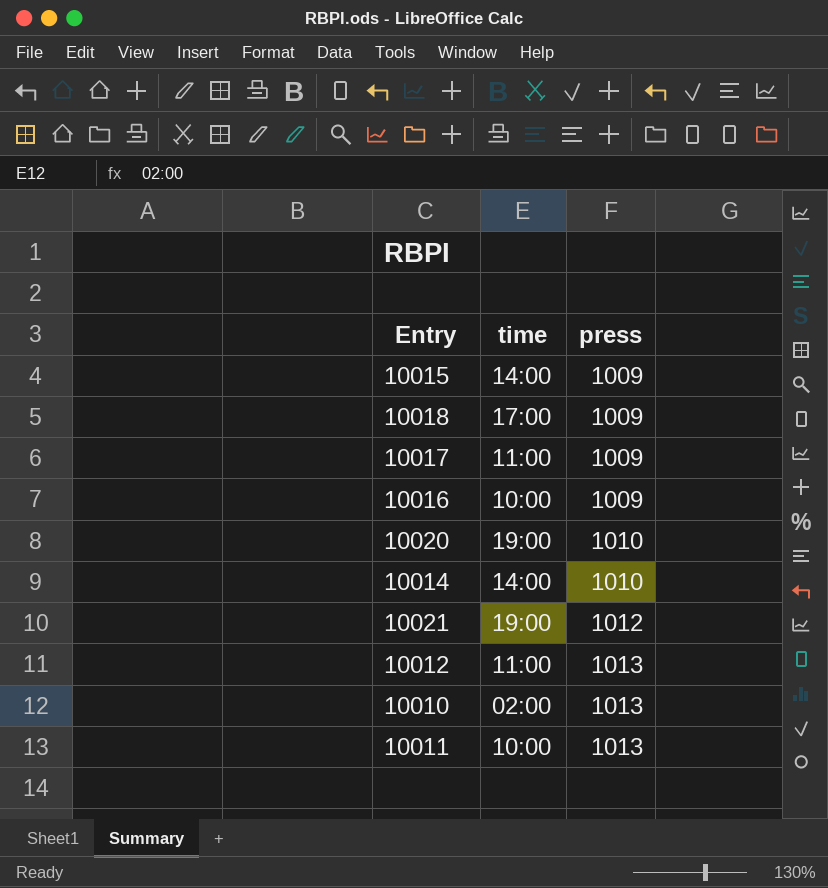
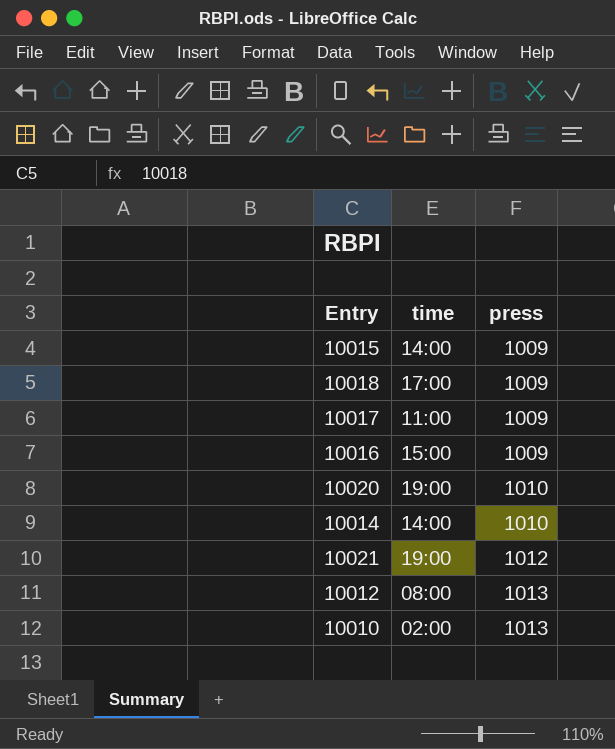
row 10011: 10:00 | 1013 -> none
10016 | time: 10:00 -> 15:00
10012 | time: 11:00 -> 08:00

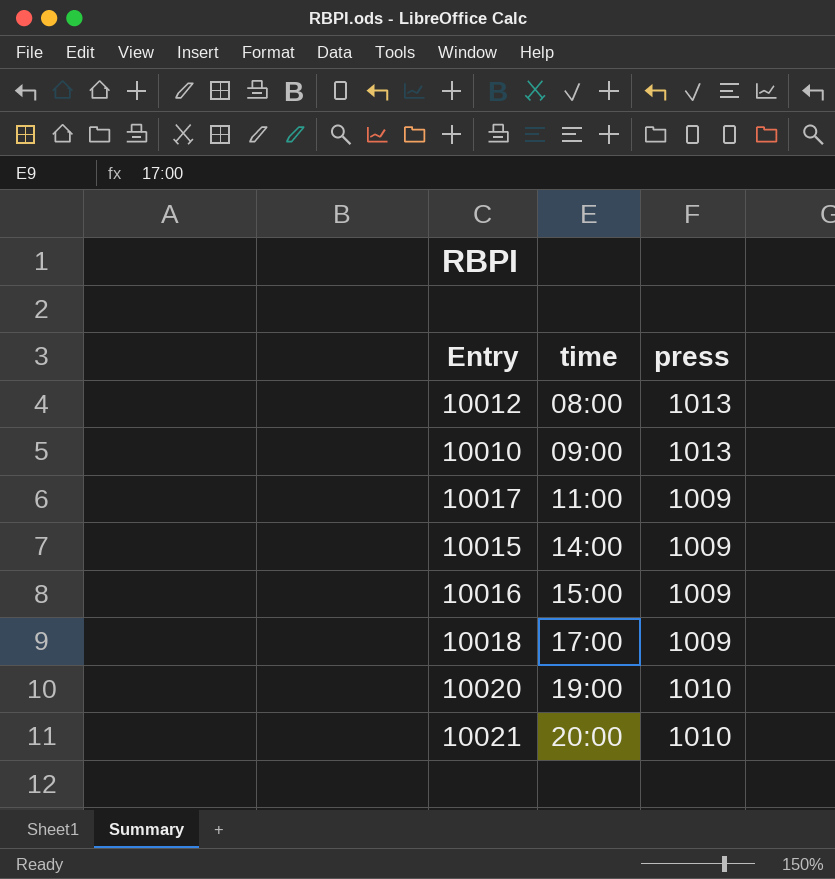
row order: press ascending -> time ascending
row 10014: 14:00 | 1010 -> none
10010 | time: 02:00 -> 09:00
10021 | time: 19:00 -> 20:00
10021 | press: 1012 -> 1010

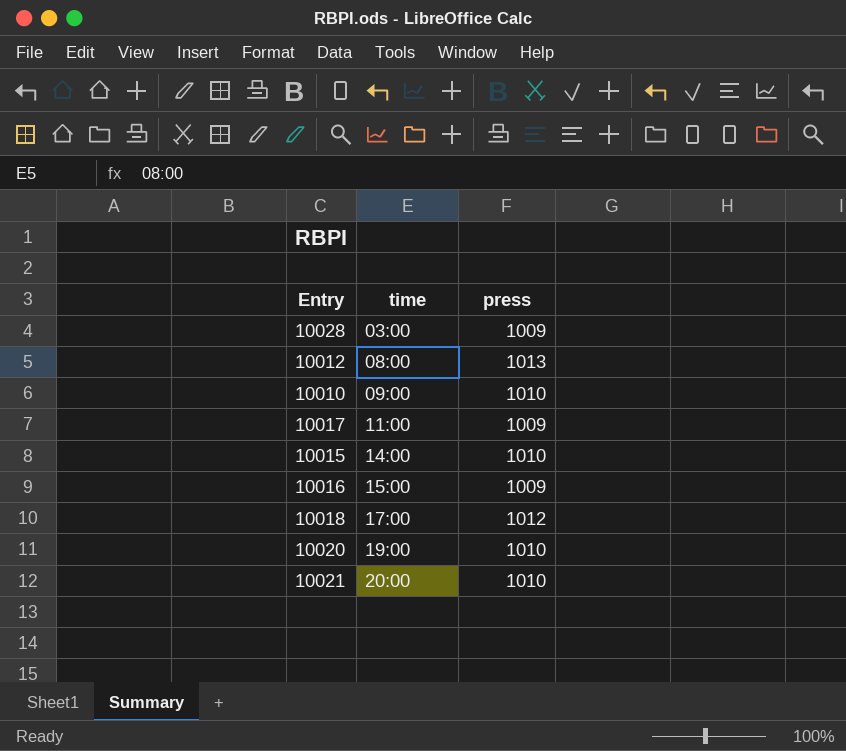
row 10028: none -> 03:00 | 1009
10010 | press: 1013 -> 1010
10015 | press: 1009 -> 1010
10018 | press: 1009 -> 1012

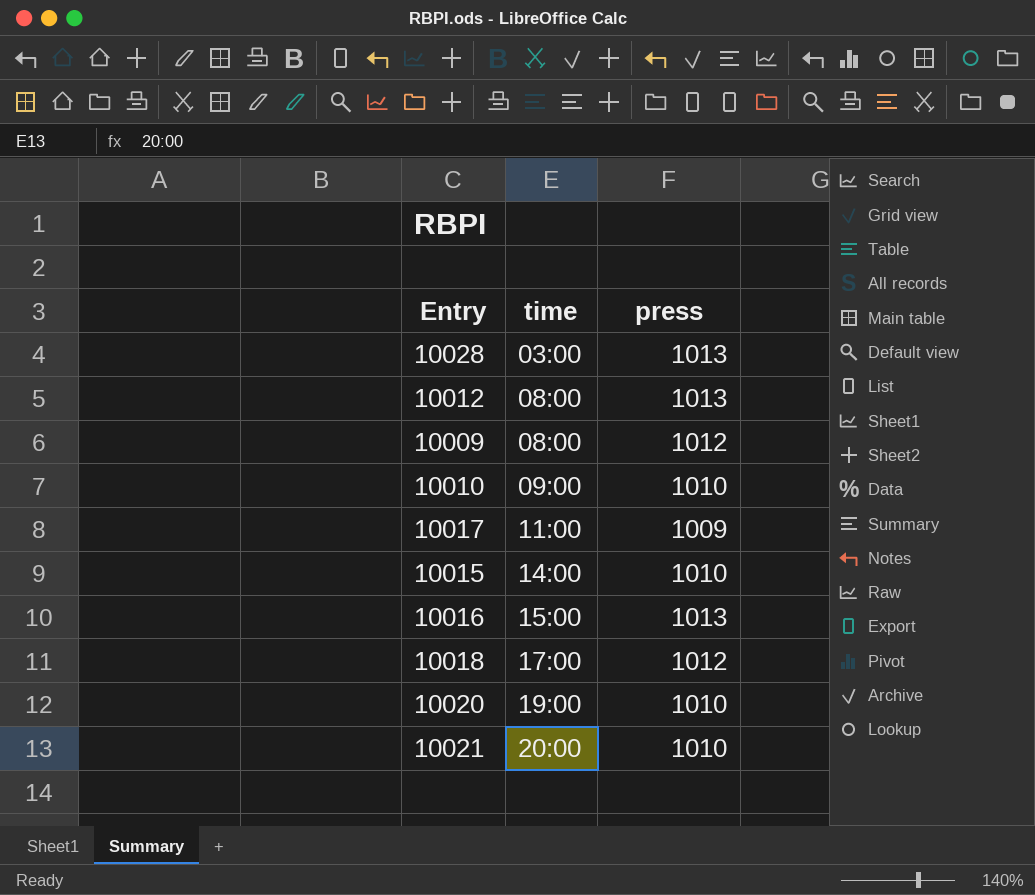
10028 | press: 1009 -> 1013
row 10009: none -> 08:00 | 1012
10016 | press: 1009 -> 1013

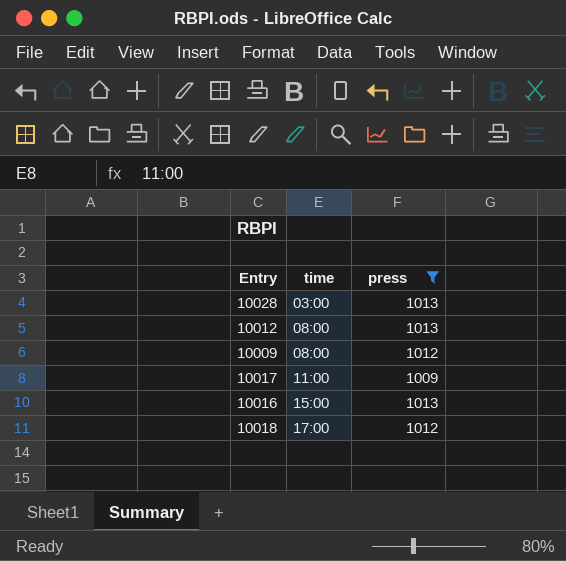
filter: none -> press != 1010

